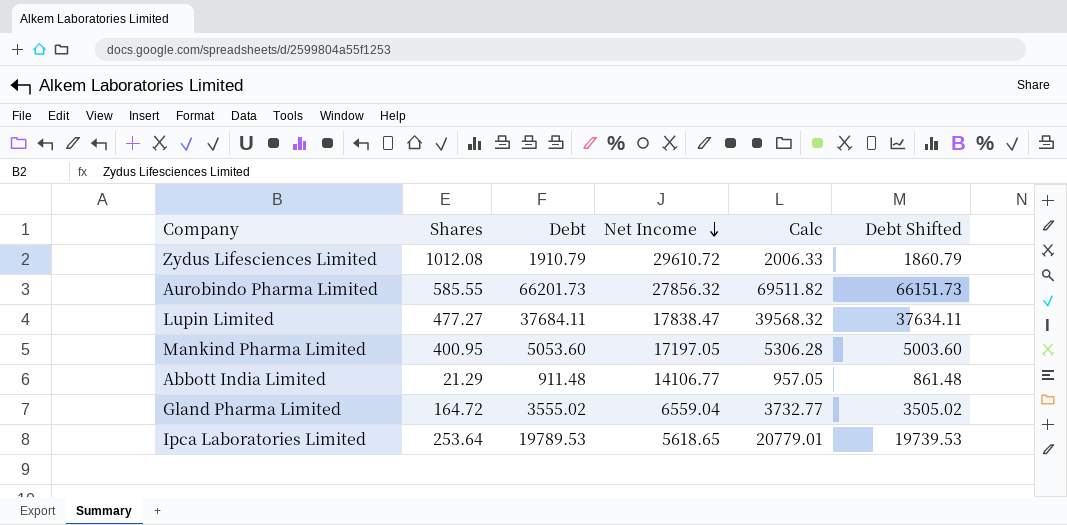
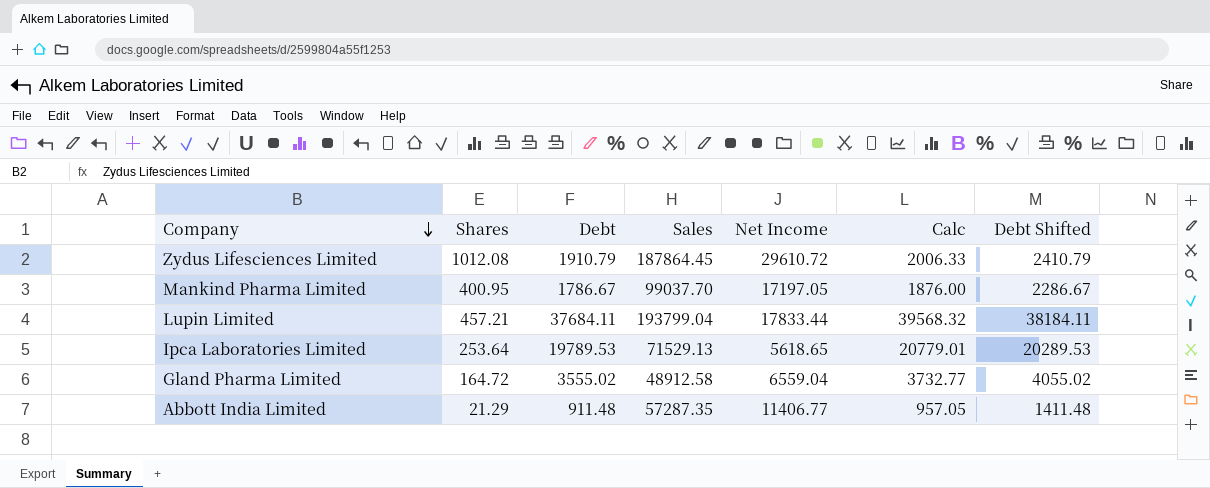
row order: Net Income descending -> Company descending
column Sales | position: none -> 4
column Debt Shifted | formula: [Debt] - 50 -> [Debt] + 500
row Aurobindo Pharma Limited: 585.55 | 66201.73 | 27856.32 | 69511.82 | 66151.73 -> none
Mankind Pharma Limited | Debt: 5053.60 -> 1786.67
Mankind Pharma Limited | Calc: 5306.28 -> 1876.00
Lupin Limited | Shares: 477.27 -> 457.21
Lupin Limited | Net Income: 17838.47 -> 17833.44
Abbott India Limited | Net Income: 14106.77 -> 11406.77

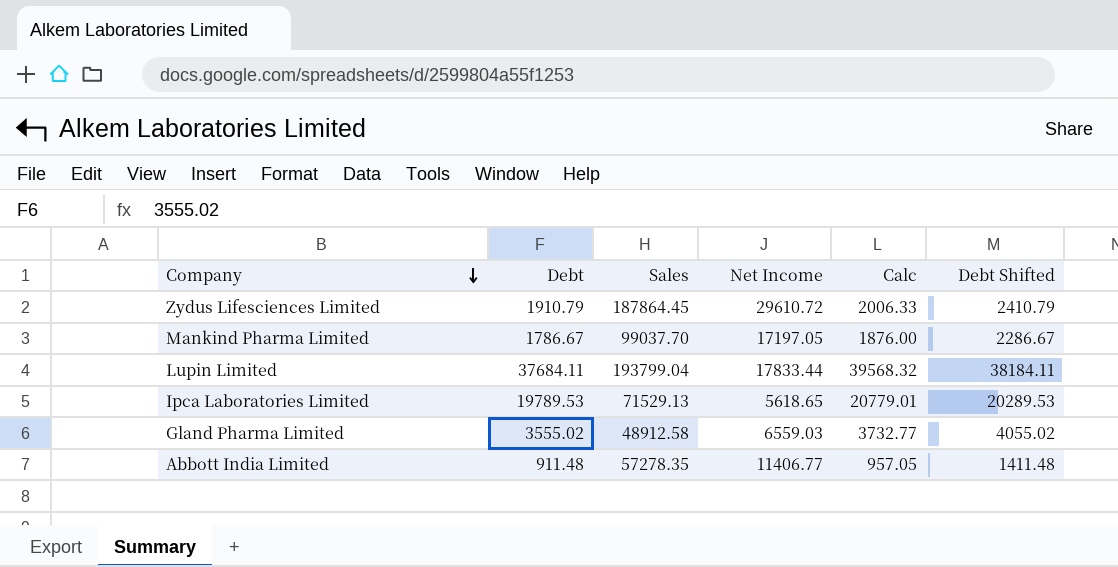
column Shares | position: 2 -> none
Gland Pharma Limited | Net Income: 6559.04 -> 6559.03
Abbott India Limited | Sales: 57287.35 -> 57278.35

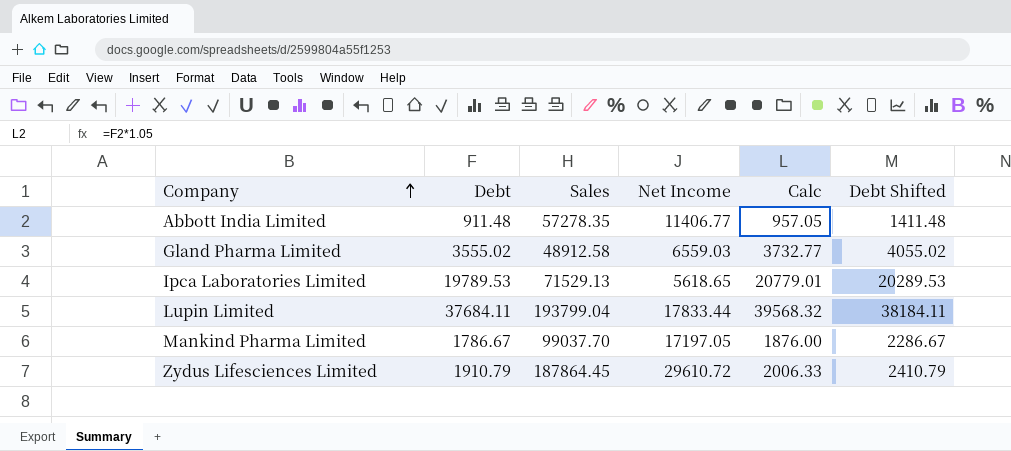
row order: Company descending -> Company ascending

